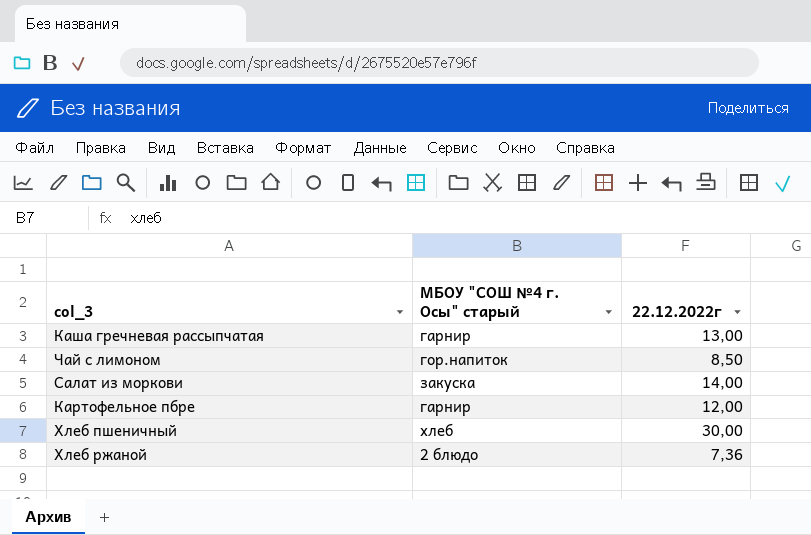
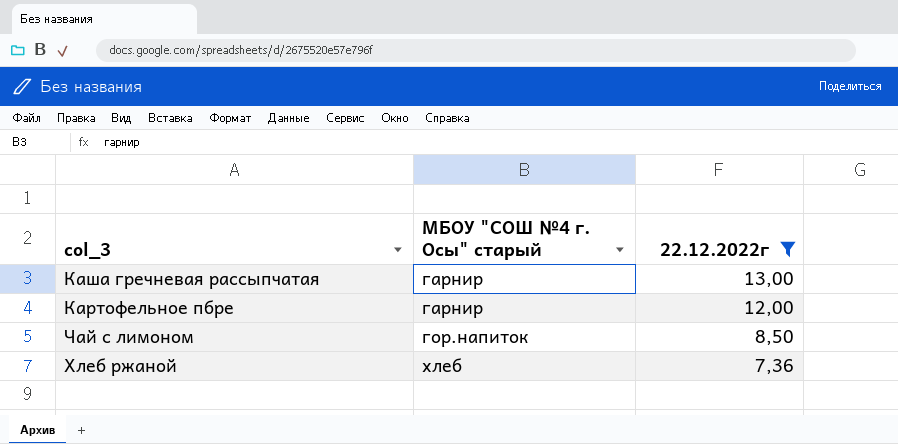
filter: none -> 22.12.2022г <= 13,00
row order: none -> МБОУ "СОШ №4 г. Осы" старый ascending
Хлеб ржаной | МБОУ "СОШ №4 г. Осы" старый: 2 блюдо -> хлеб

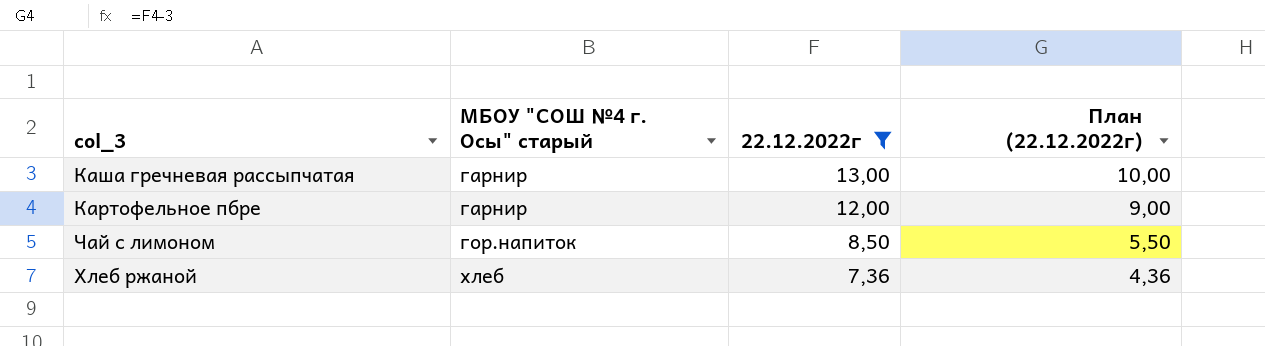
column План (22.12.2022г) | formula: none -> [22.12.2022г] - 3

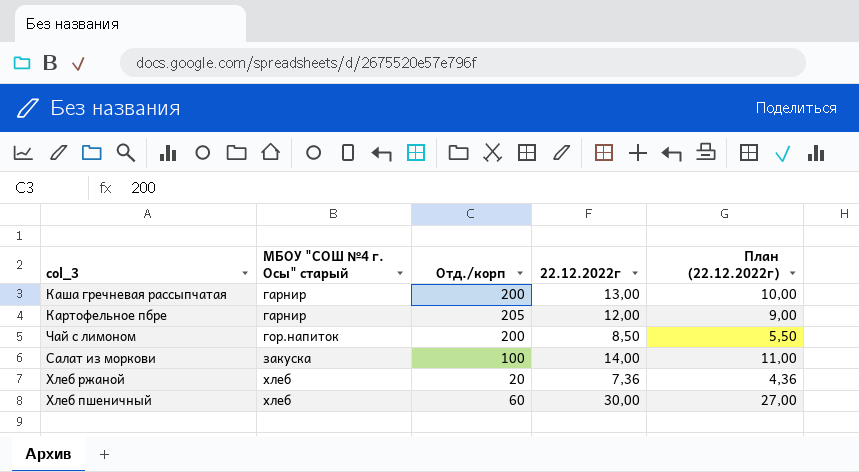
filter: 22.12.2022г <= 13,00 -> none
column Отд./корп | position: none -> 3

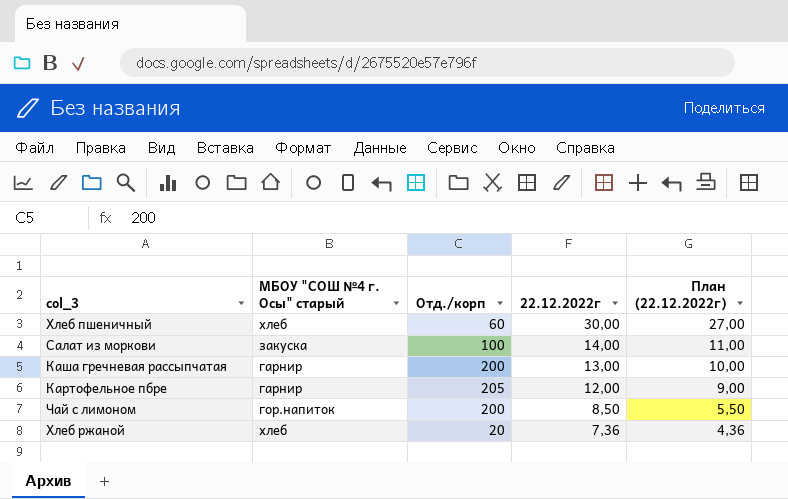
row order: МБОУ "СОШ №4 г. Осы" старый ascending -> 22.12.2022г descending

